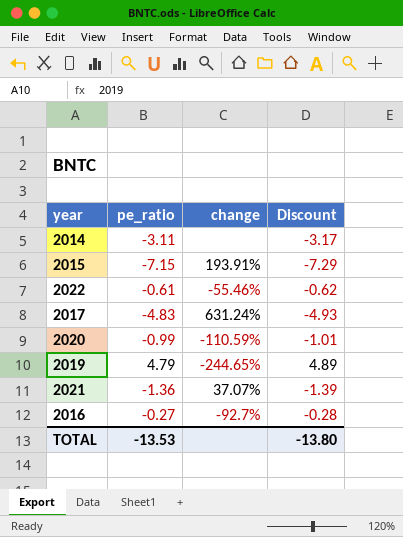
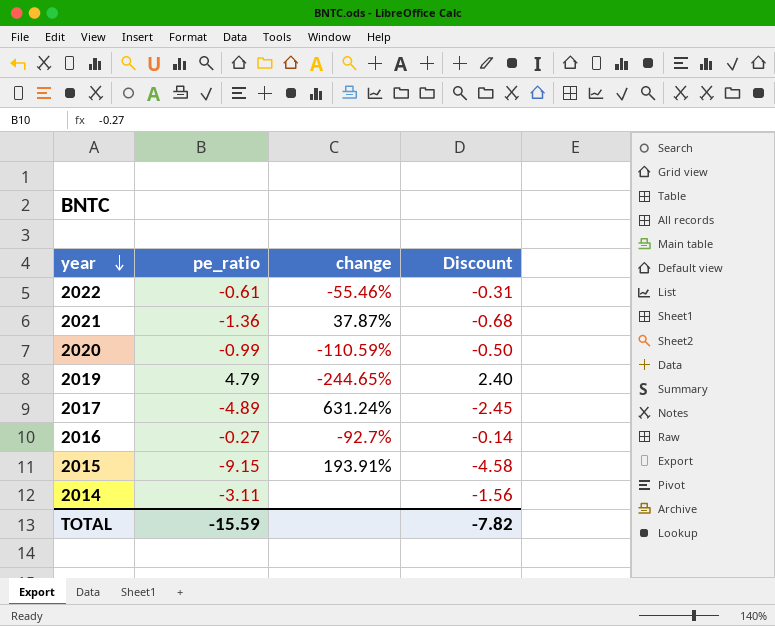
row order: none -> year descending
column Discount | formula: [pe_ratio] * 1.02 -> [pe_ratio] * 0.5
2021 | change: 37.07% -> 37.87%
2017 | pe_ratio: -4.83 -> -4.89
2015 | pe_ratio: -7.15 -> -9.15
TOTAL | pe_ratio: -13.53 -> -15.59
TOTAL | Discount: -13.80 -> -7.82

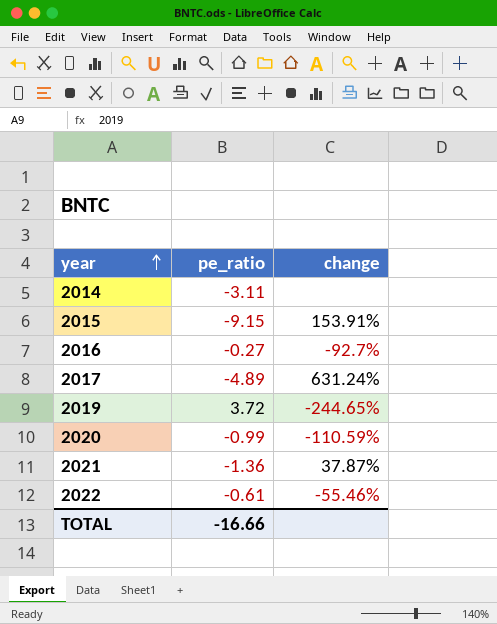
row order: year descending -> year ascending
column Discount | formula: [pe_ratio] * 0.5 -> none
2015 | change: 193.91% -> 153.91%
2019 | pe_ratio: 4.79 -> 3.72
TOTAL | pe_ratio: -15.59 -> -16.66

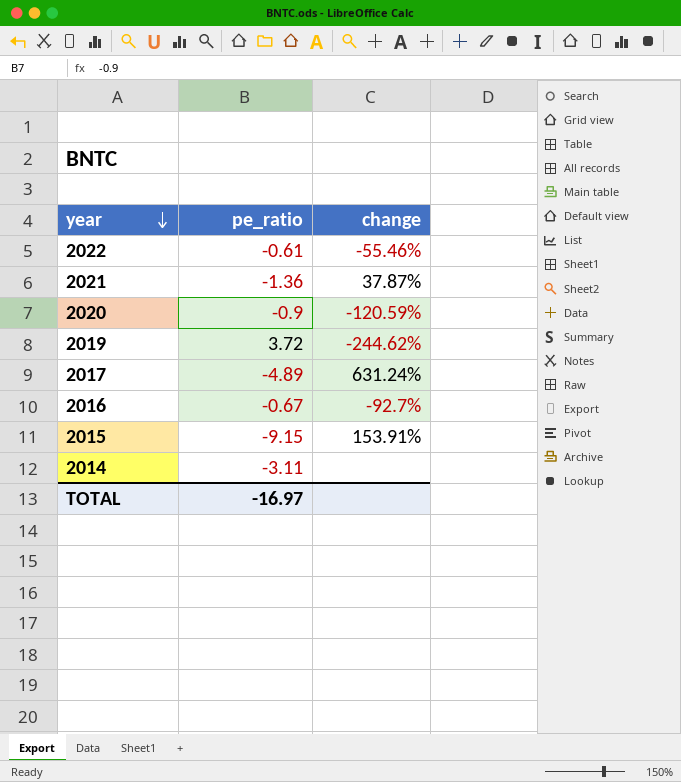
row order: year ascending -> year descending
2020 | pe_ratio: -0.99 -> -0.9
2020 | change: -110.59% -> -120.59%
2019 | change: -244.65% -> -244.62%
2016 | pe_ratio: -0.27 -> -0.67
TOTAL | pe_ratio: -16.66 -> -16.97

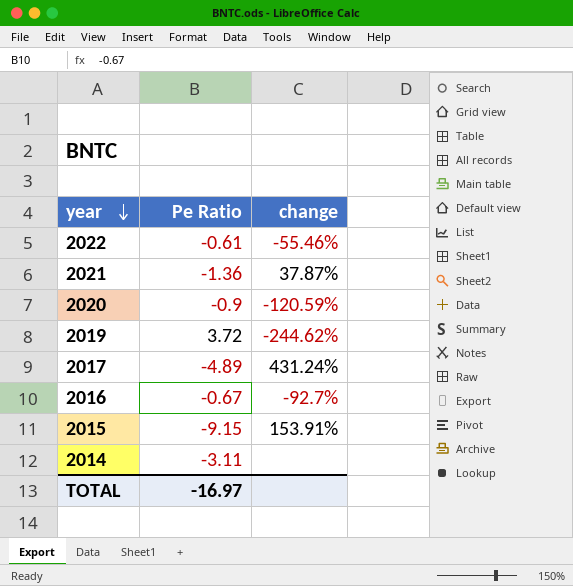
column name: pe_ratio -> Pe Ratio
2017 | change: 631.24% -> 431.24%

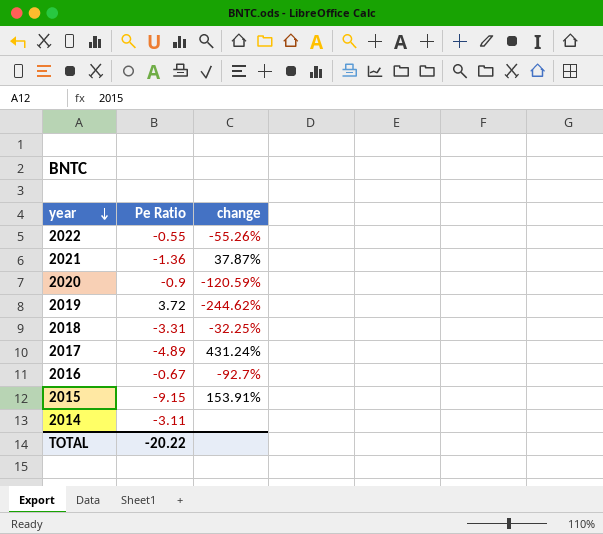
2022 | Pe Ratio: -0.61 -> -0.55
2022 | change: -55.46% -> -55.26%
row 2018: none -> -3.31 | -32.25%
TOTAL | Pe Ratio: -16.97 -> -20.22

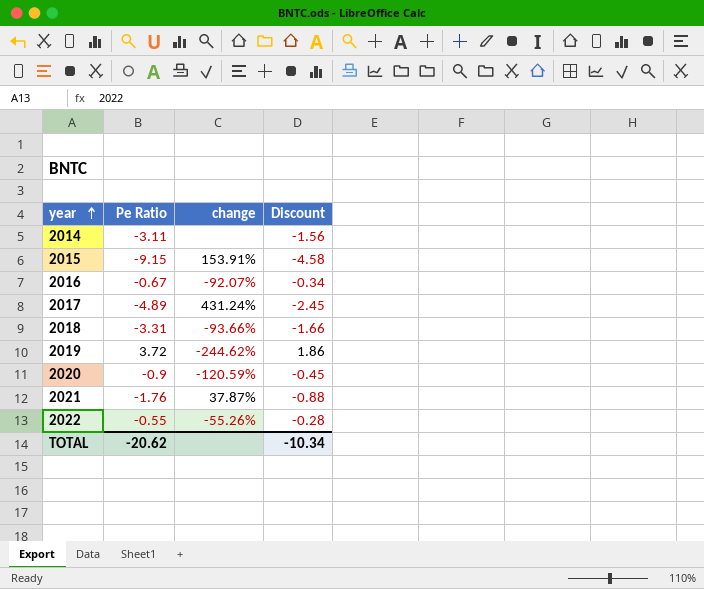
row order: year descending -> year ascending
column Discount | formula: none -> [Pe Ratio] * 0.5
2016 | change: -92.7% -> -92.07%
2018 | change: -32.25% -> -93.66%
2021 | Pe Ratio: -1.36 -> -1.76
TOTAL | Pe Ratio: -20.22 -> -20.62

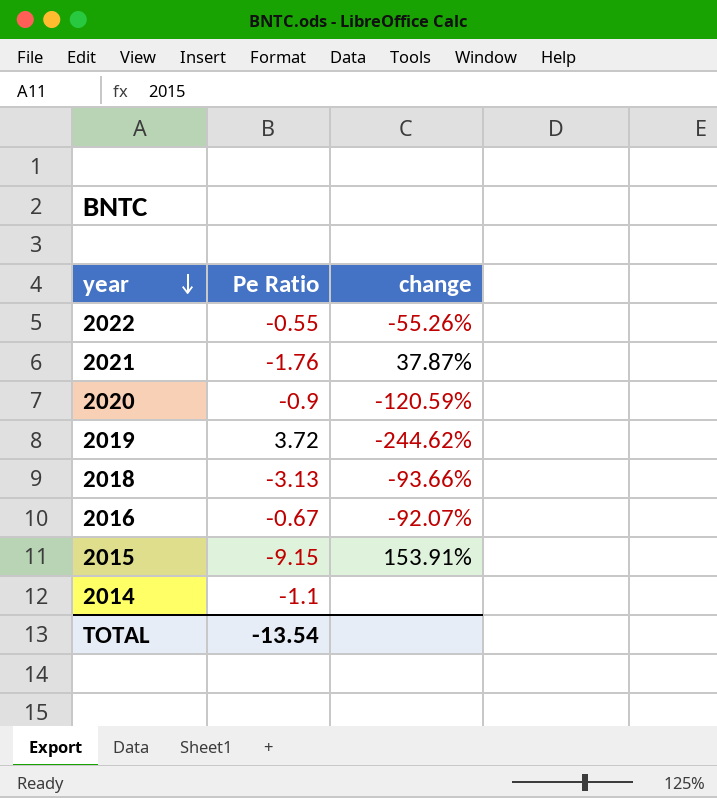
row order: year ascending -> year descending
column Discount | formula: [Pe Ratio] * 0.5 -> none
row 2017: -4.89 | 431.24% | -2.45 -> none
2018 | Pe Ratio: -3.31 -> -3.13
2014 | Pe Ratio: -3.11 -> -1.1
TOTAL | Pe Ratio: -20.62 -> -13.54

